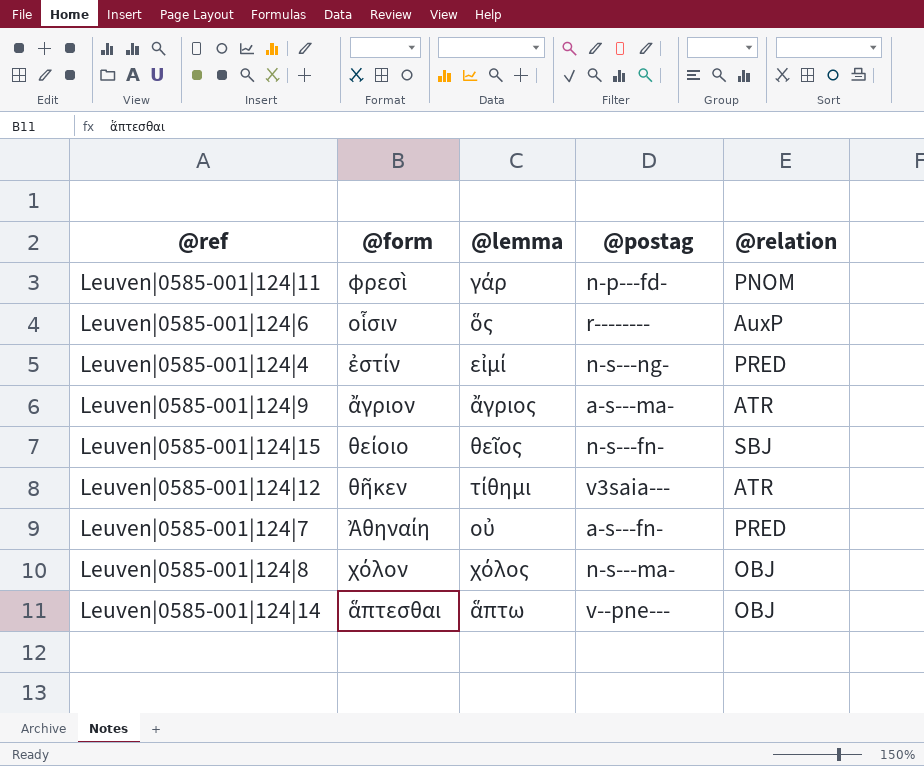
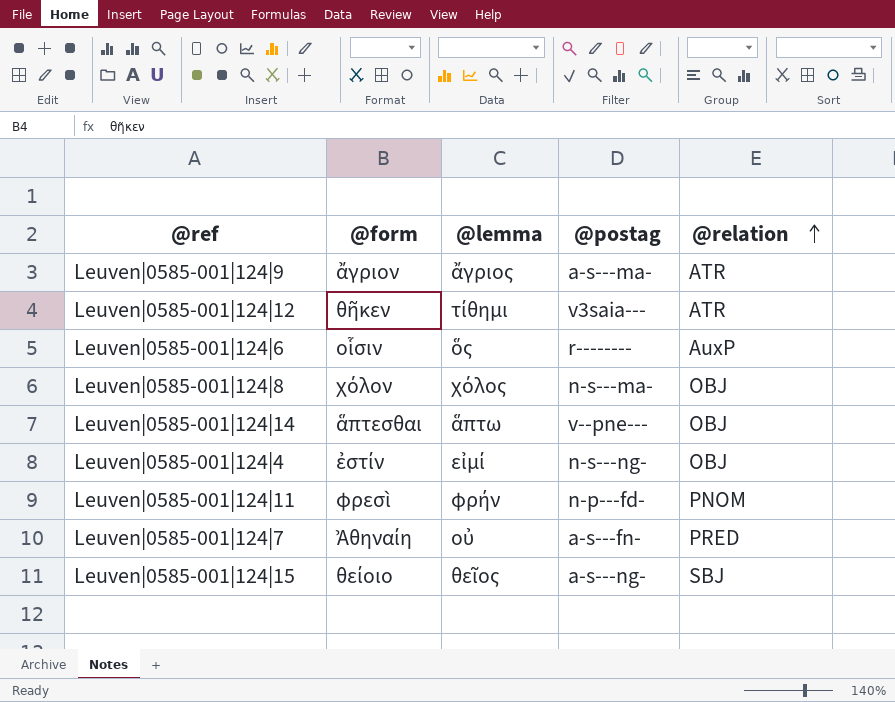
row order: none -> @relation ascending
Leuven|0585-001|124|4 | @relation: PRED -> OBJ
Leuven|0585-001|124|11 | @lemma: γάρ -> φρήν
Leuven|0585-001|124|15 | @postag: n-s---fn- -> a-s---ng-

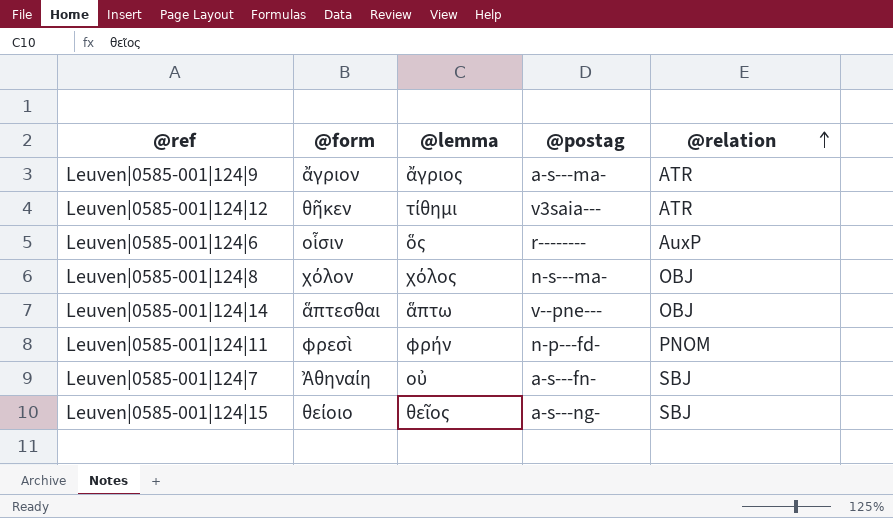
row Leuven|0585-001|124|4: ἐστίν | εἰμί | n-s---ng- | OBJ -> none
Leuven|0585-001|124|7 | @relation: PRED -> SBJ

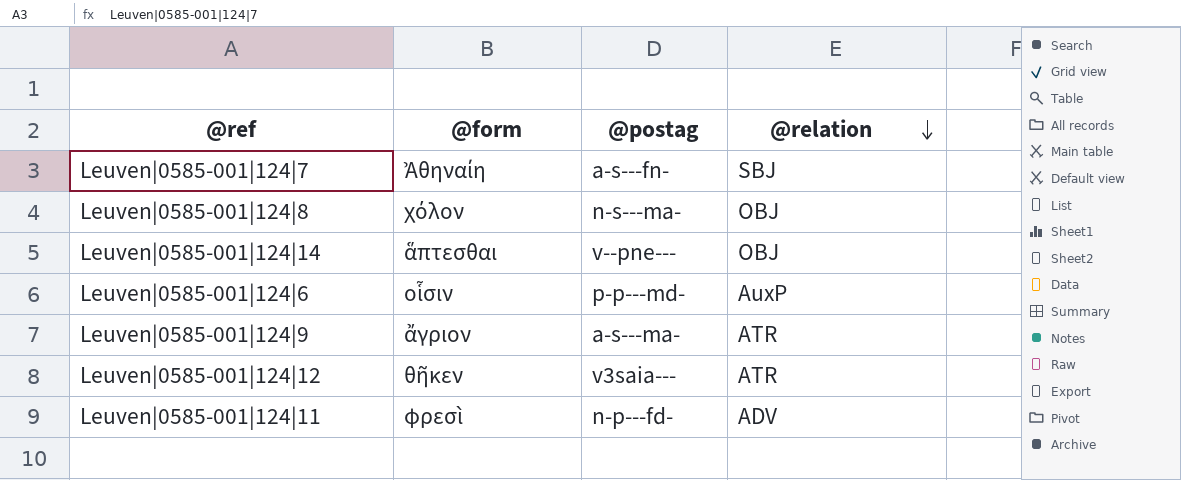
row order: @relation ascending -> @relation descending
column @lemma | position: 3 -> none
row Leuven|0585-001|124|15: θείοιο | θεῖος | a-s---ng- | SBJ -> none
Leuven|0585-001|124|6 | @postag: r-------- -> p-p---md-
Leuven|0585-001|124|11 | @relation: PNOM -> ADV

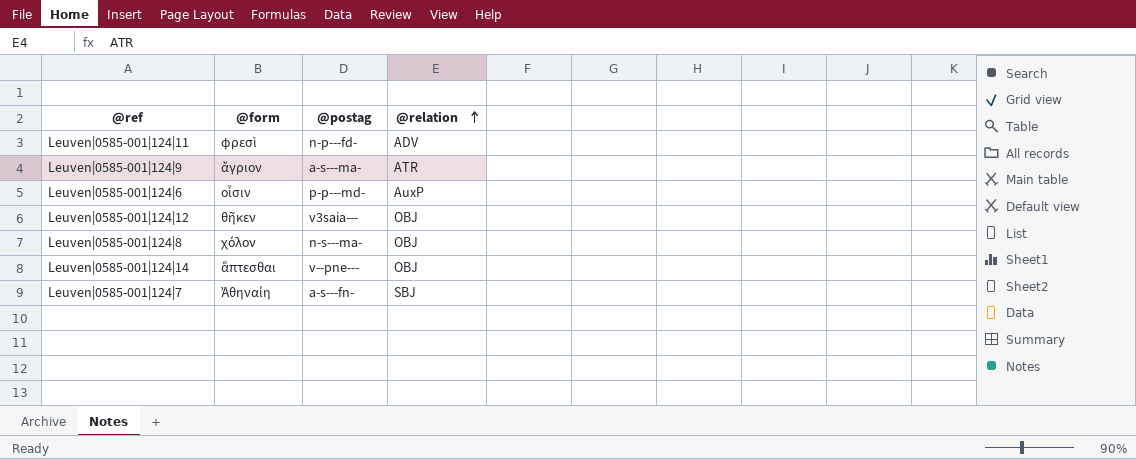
row order: @relation descending -> @relation ascending
Leuven|0585-001|124|12 | @relation: ATR -> OBJ

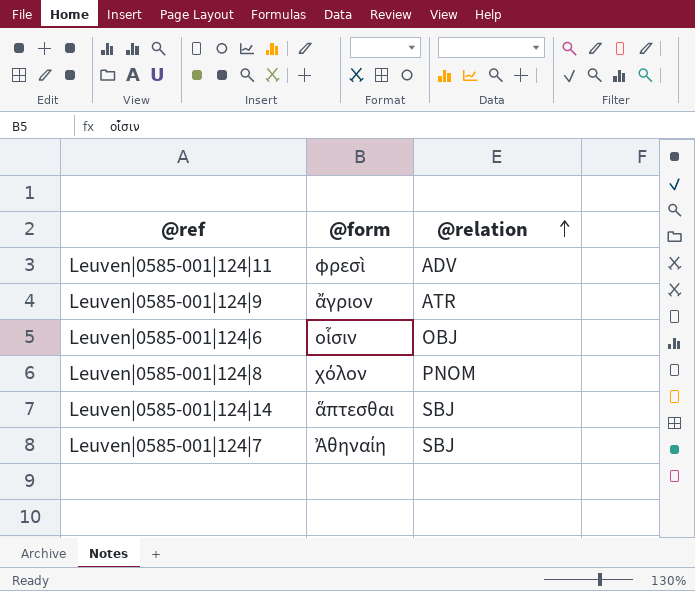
column @postag | position: 3 -> none
row Leuven|0585-001|124|12: θῆκεν | v3saia--- | OBJ -> none
Leuven|0585-001|124|6 | @relation: AuxP -> OBJ
Leuven|0585-001|124|8 | @relation: OBJ -> PNOM
Leuven|0585-001|124|14 | @relation: OBJ -> SBJ

